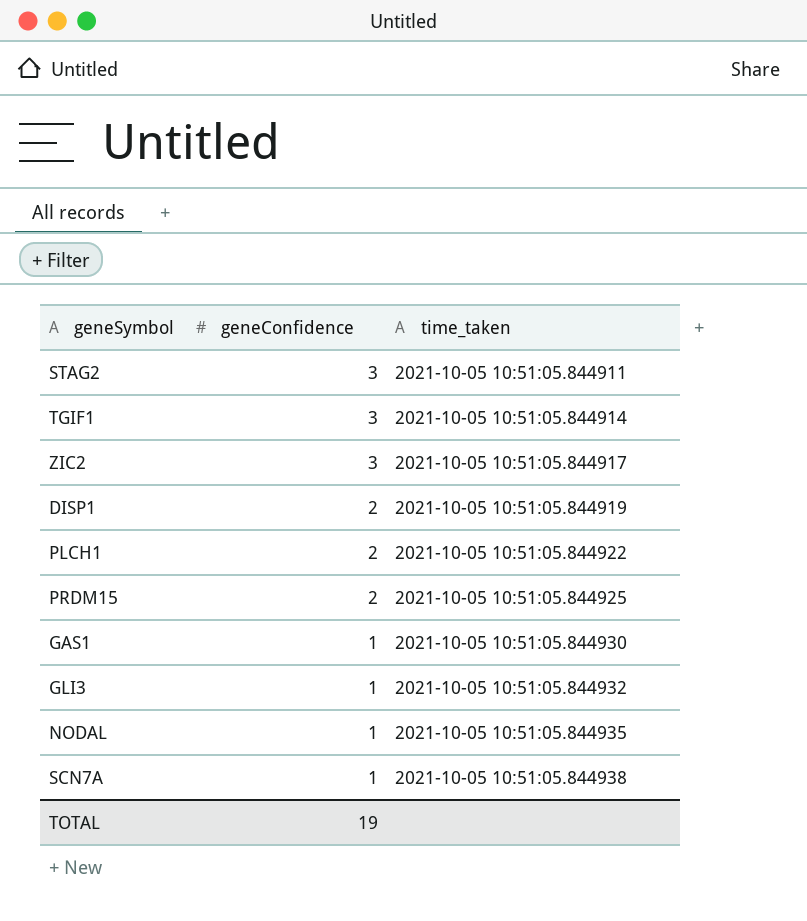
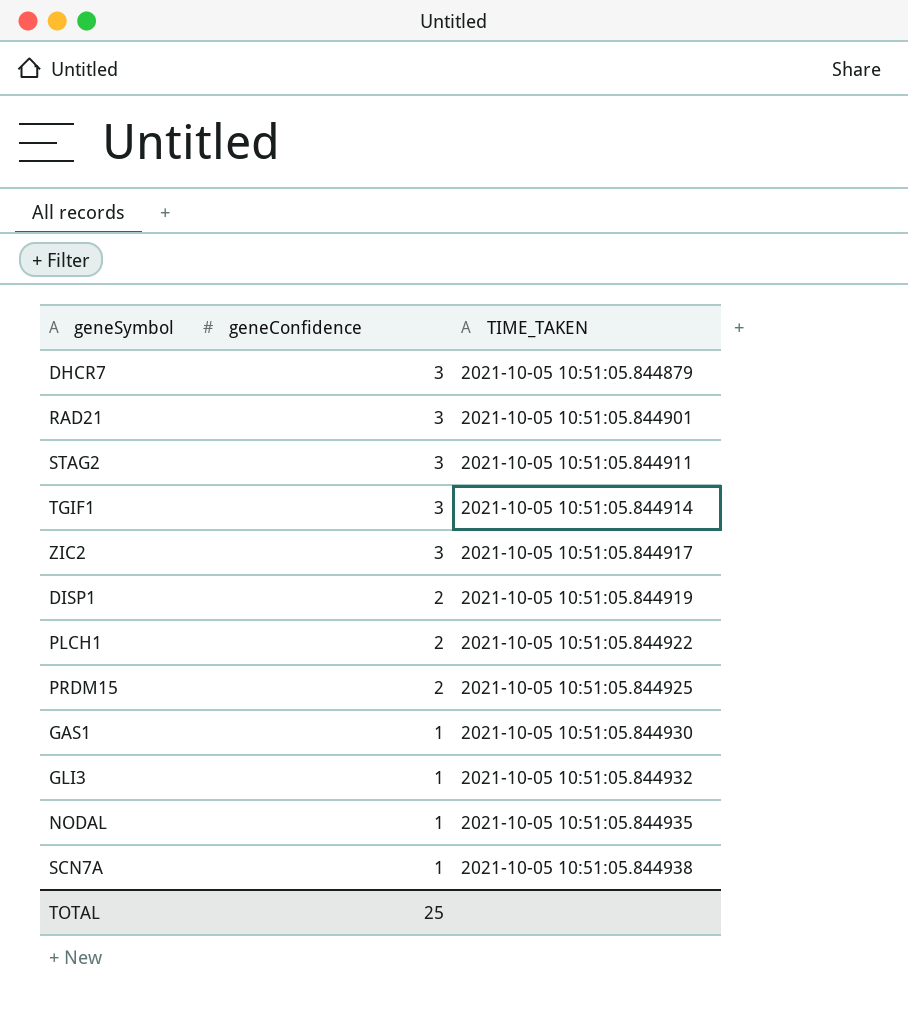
column name: time_taken -> TIME_TAKEN
row DHCR7: none -> 3 | 2021-10-05 10:51:05.844879
row RAD21: none -> 3 | 2021-10-05 10:51:05.844901
TOTAL | geneConfidence: 19 -> 25

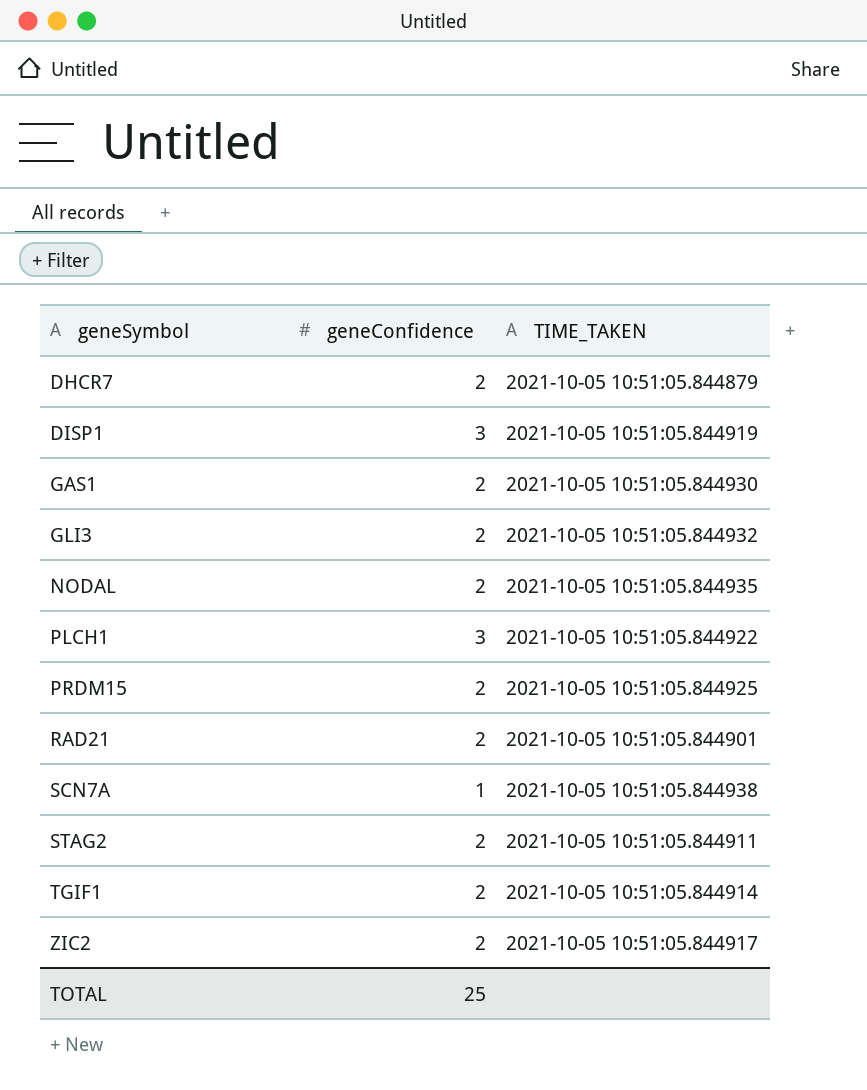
row order: geneConfidence descending -> geneSymbol ascending
DHCR7 | geneConfidence: 3 -> 2
DISP1 | geneConfidence: 2 -> 3
GAS1 | geneConfidence: 1 -> 2
GLI3 | geneConfidence: 1 -> 2
NODAL | geneConfidence: 1 -> 2
PLCH1 | geneConfidence: 2 -> 3
RAD21 | geneConfidence: 3 -> 2
STAG2 | geneConfidence: 3 -> 2
TGIF1 | geneConfidence: 3 -> 2
ZIC2 | geneConfidence: 3 -> 2

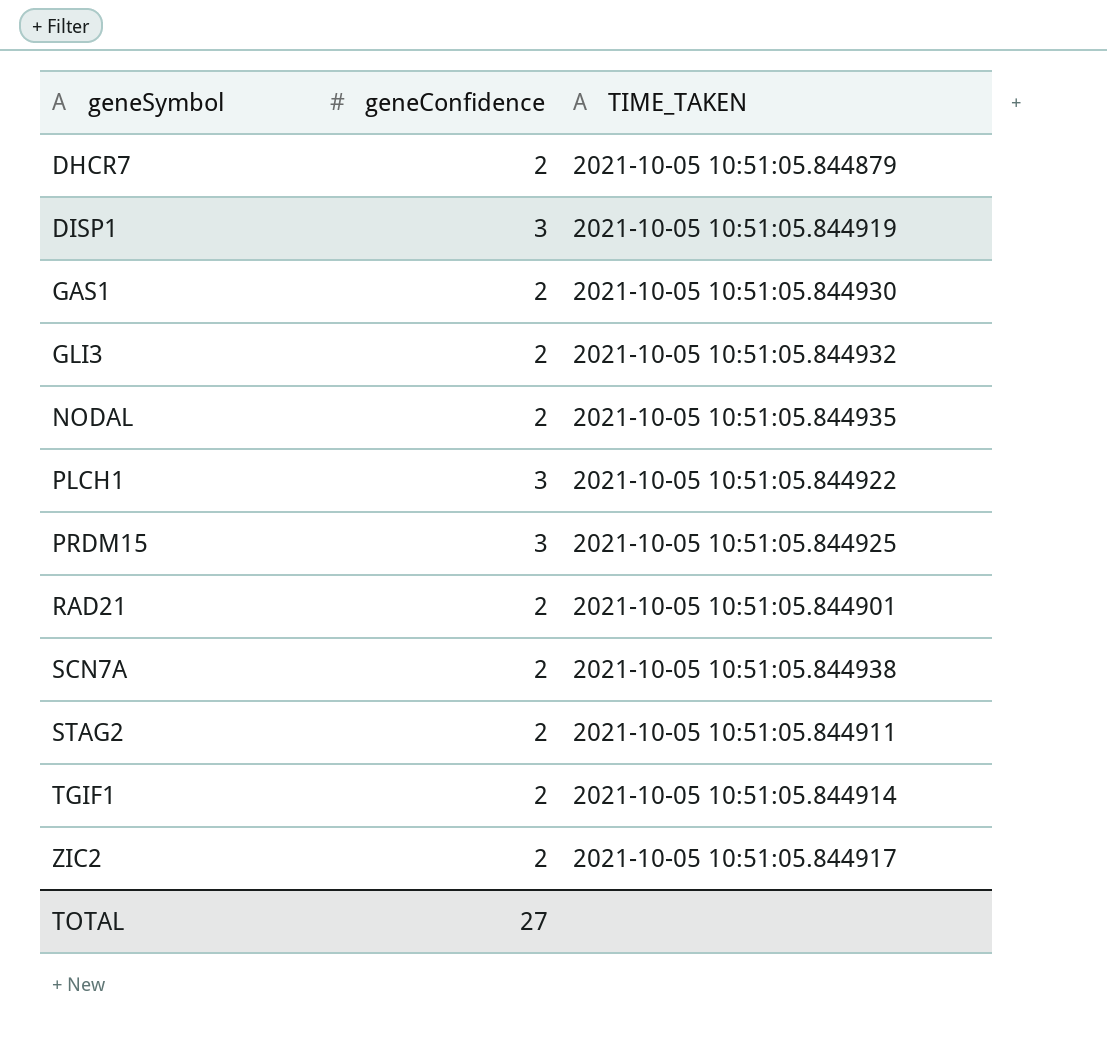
PRDM15 | geneConfidence: 2 -> 3
SCN7A | geneConfidence: 1 -> 2
TOTAL | geneConfidence: 25 -> 27

